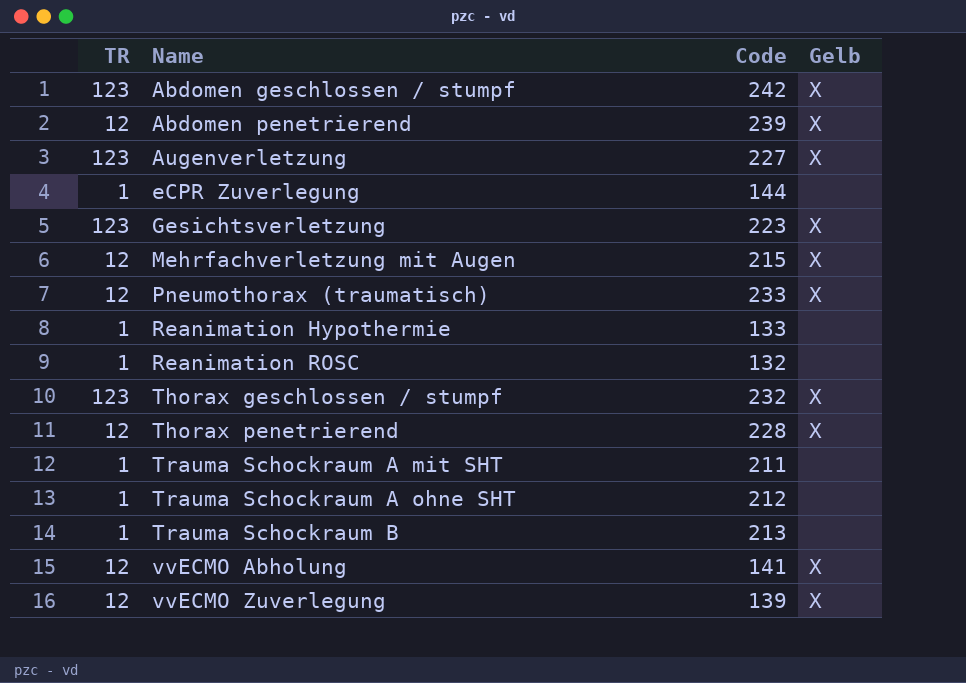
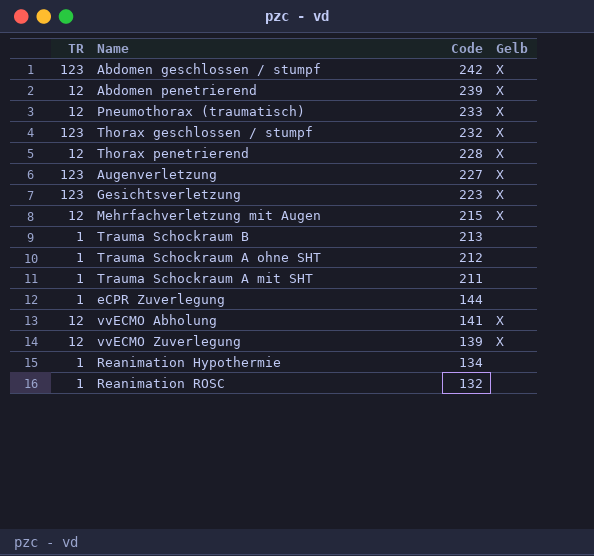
row order: Name ascending -> Code descending
Reanimation Hypothermie | Code: 133 -> 134

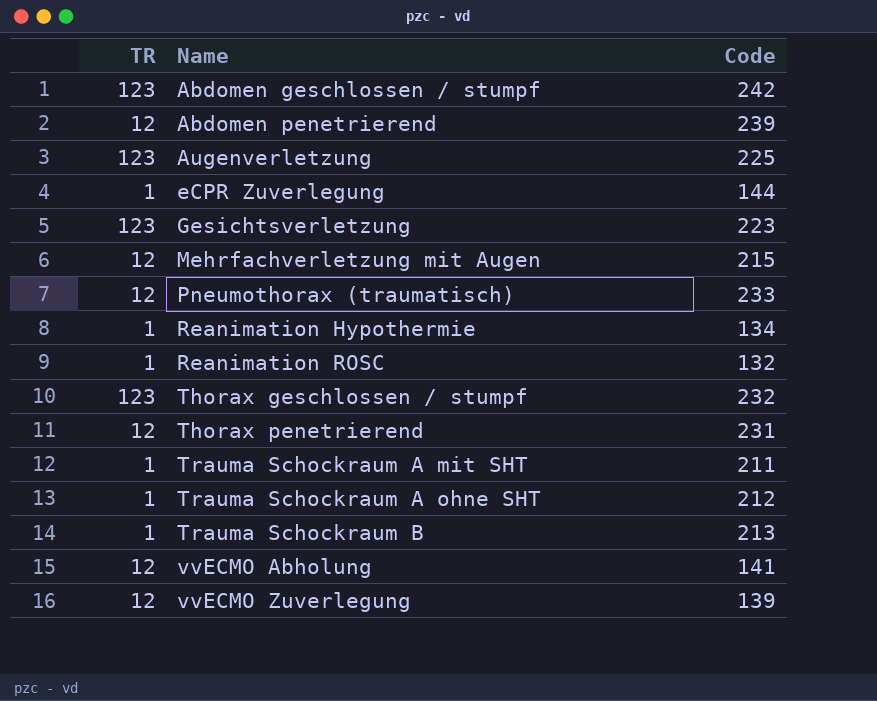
row order: Code descending -> Name ascending
column Gelb | position: 4 -> none
Augenverletzung | Code: 227 -> 225
Thorax penetrierend | Code: 228 -> 231

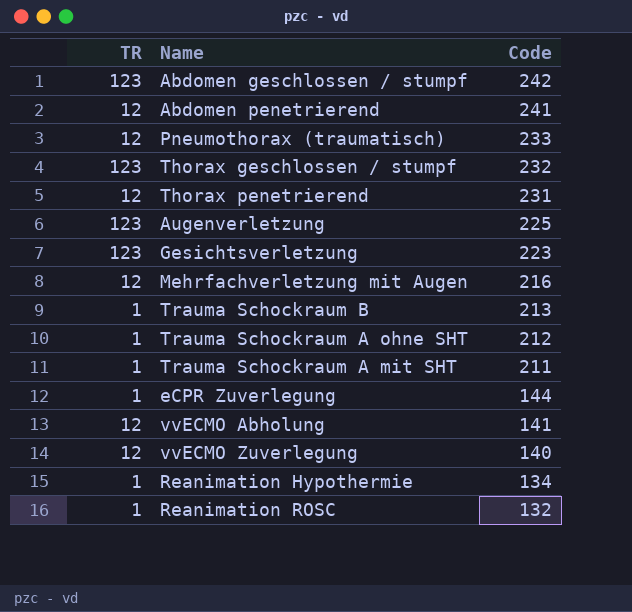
row order: Name ascending -> Code descending
Abdomen penetrierend | Code: 239 -> 241
Mehrfachverletzung mit Augen | Code: 215 -> 216
vvECMO Zuverlegung | Code: 139 -> 140

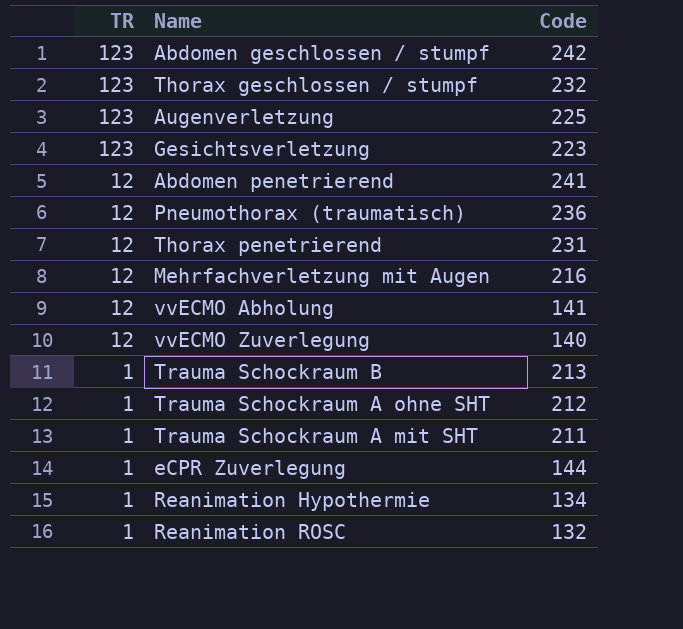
row order: Code descending -> TR descending
Pneumothorax (traumatisch) | Code: 233 -> 236

